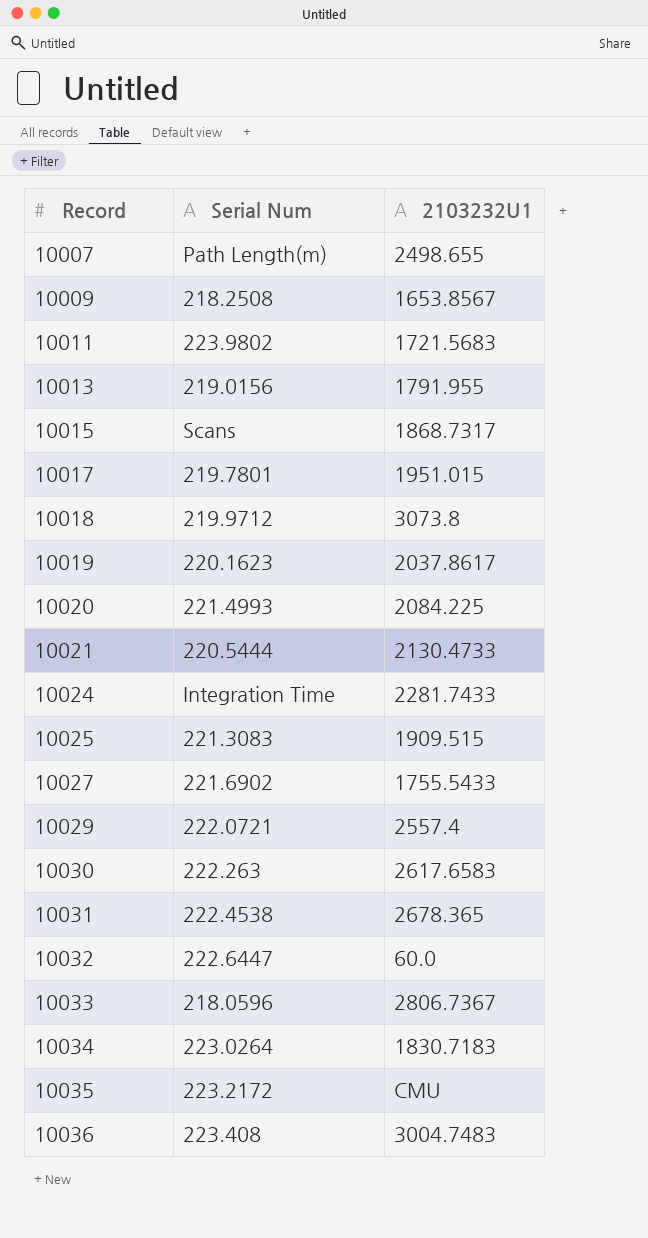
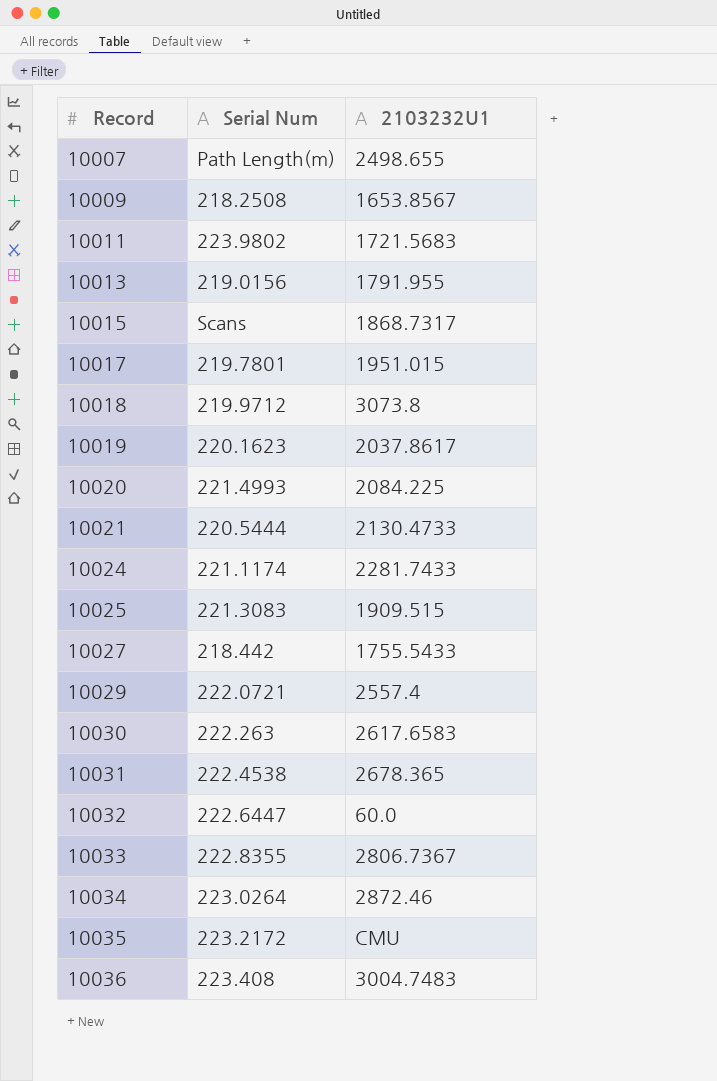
10024 | Serial Num: Integration Time -> 221.1174
10027 | Serial Num: 221.6902 -> 218.442
10033 | Serial Num: 218.0596 -> 222.8355
10034 | 2103232U1: 1830.7183 -> 2872.46

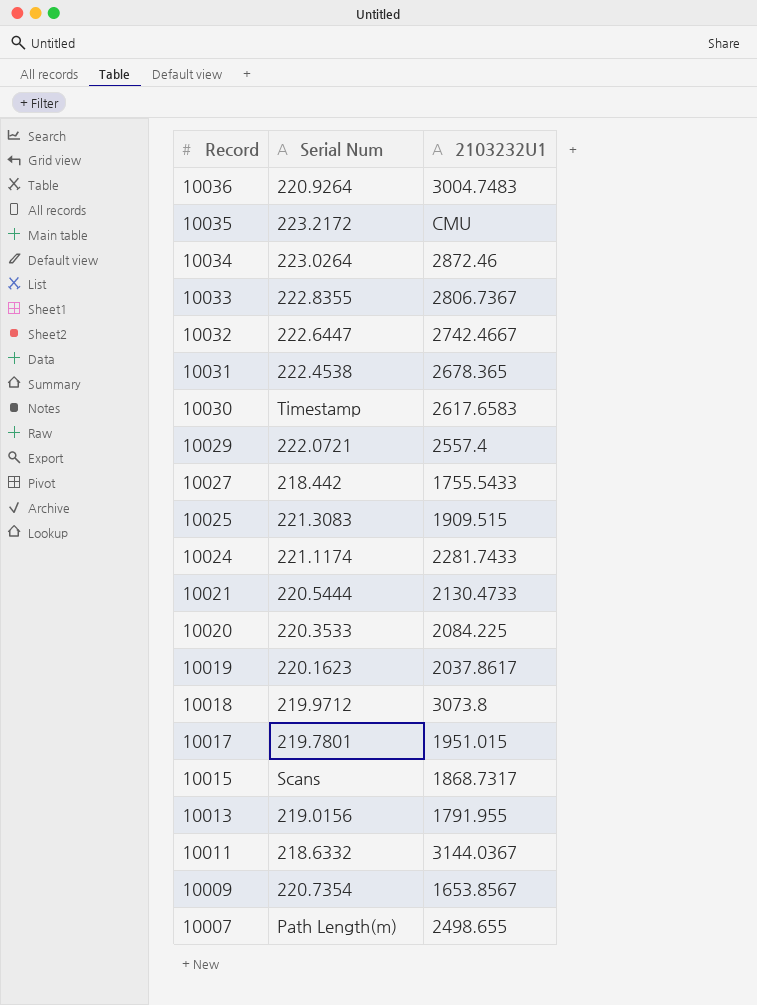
row order: Record ascending -> Record descending
10036 | Serial Num: 223.408 -> 220.9264
10032 | 2103232U1: 60.0 -> 2742.4667
10030 | Serial Num: 222.263 -> Timestamp
10020 | Serial Num: 221.4993 -> 220.3533
10011 | Serial Num: 223.9802 -> 218.6332
10011 | 2103232U1: 1721.5683 -> 3144.0367
10009 | Serial Num: 218.2508 -> 220.7354

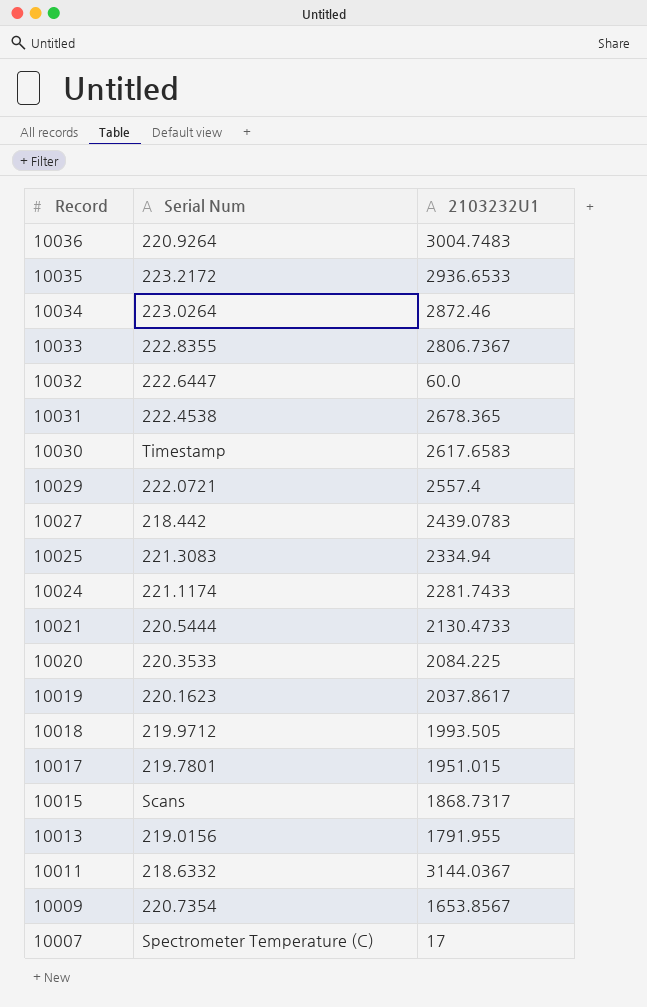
10035 | 2103232U1: CMU -> 2936.6533
10032 | 2103232U1: 2742.4667 -> 60.0
10027 | 2103232U1: 1755.5433 -> 2439.0783
10025 | 2103232U1: 1909.515 -> 2334.94
10018 | 2103232U1: 3073.8 -> 1993.505
10007 | Serial Num: Path Length(m) -> Spectrometer Temperature (C)
10007 | 2103232U1: 2498.655 -> 17

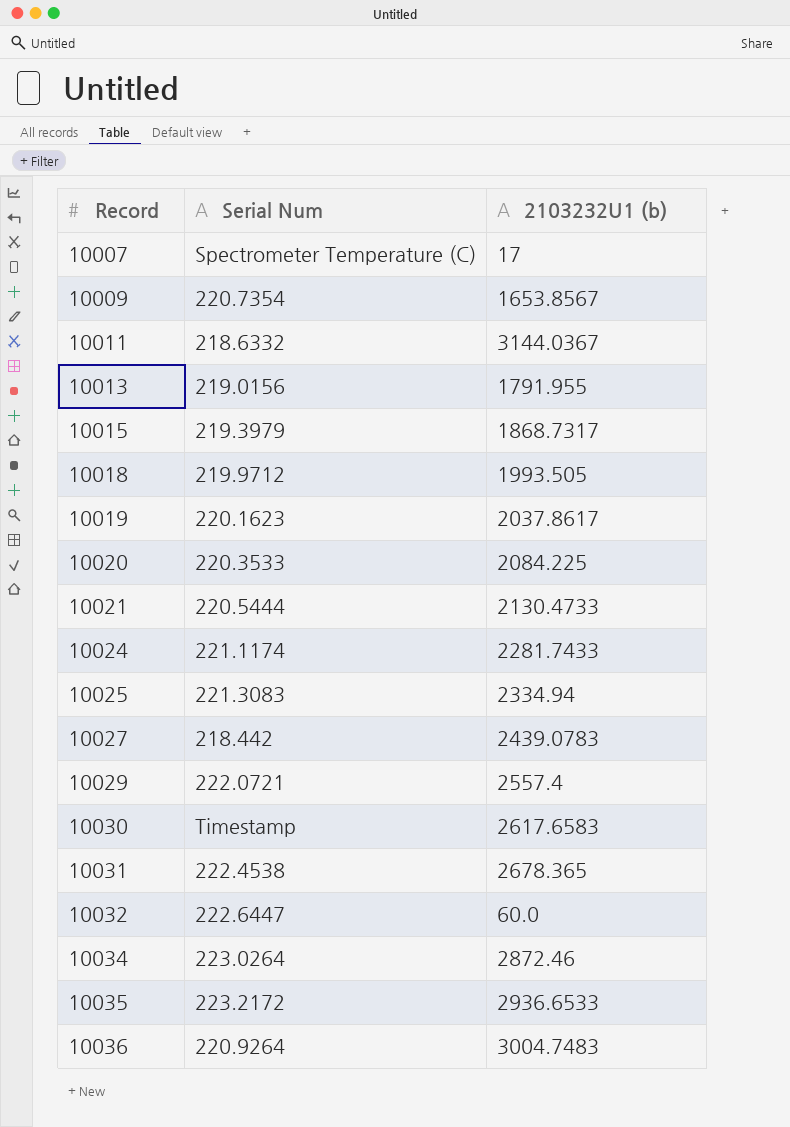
row order: Record descending -> Record ascending
column name: 2103232U1 -> 2103232U1 (b)
row 10033: 222.8355 | 2806.7367 -> none
row 10017: 219.7801 | 1951.015 -> none
10015 | Serial Num: Scans -> 219.3979

